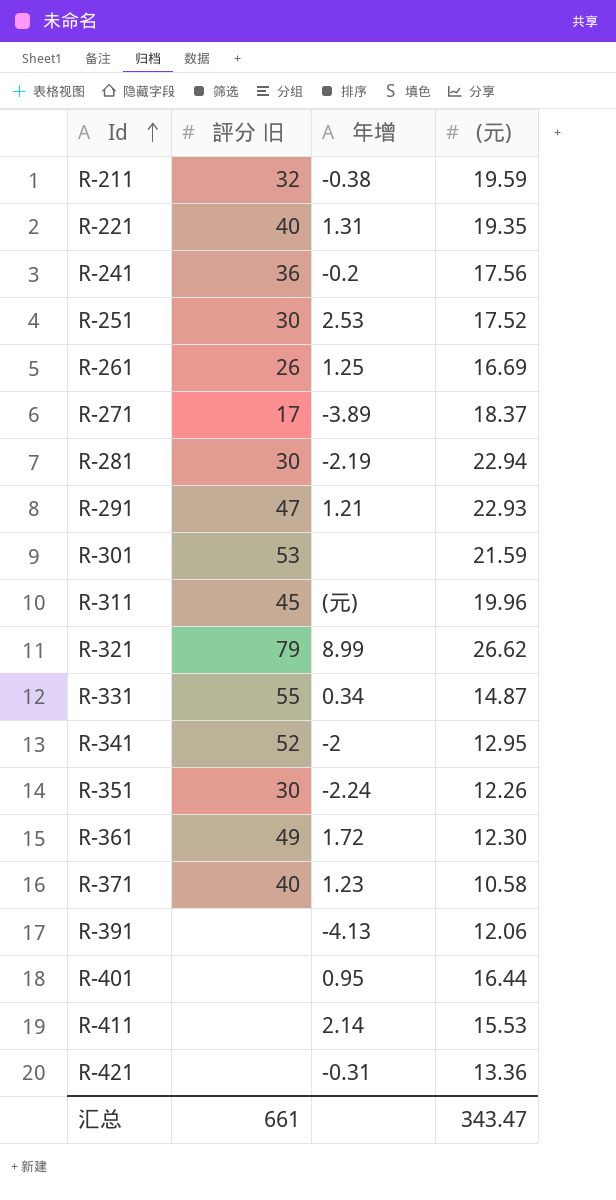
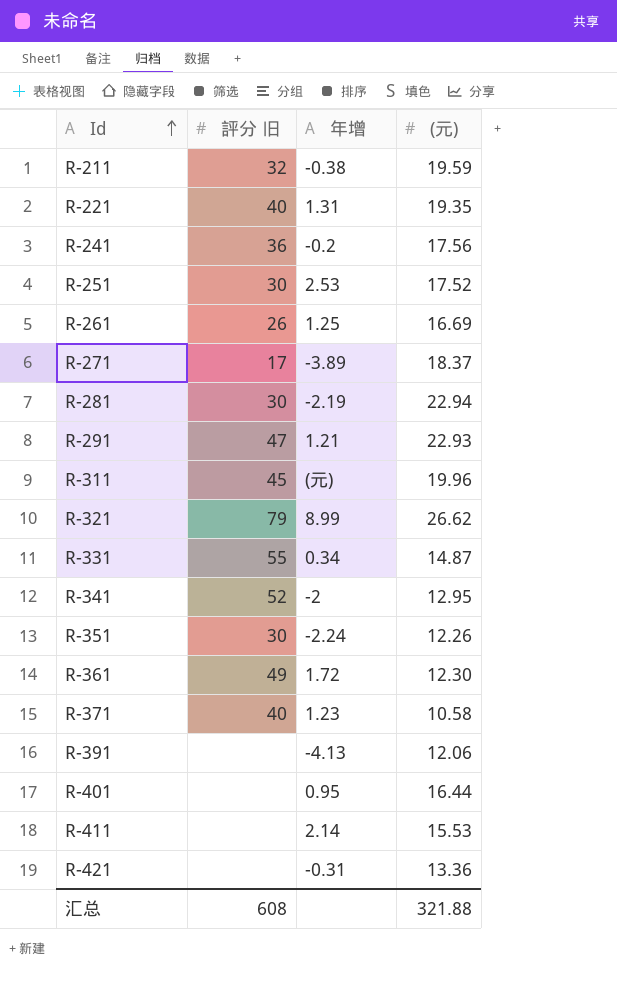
row R-301: 53 | none | 21.59 -> none
汇总 | 評分 旧: 661 -> 608
汇总 | (元): 343.47 -> 321.88

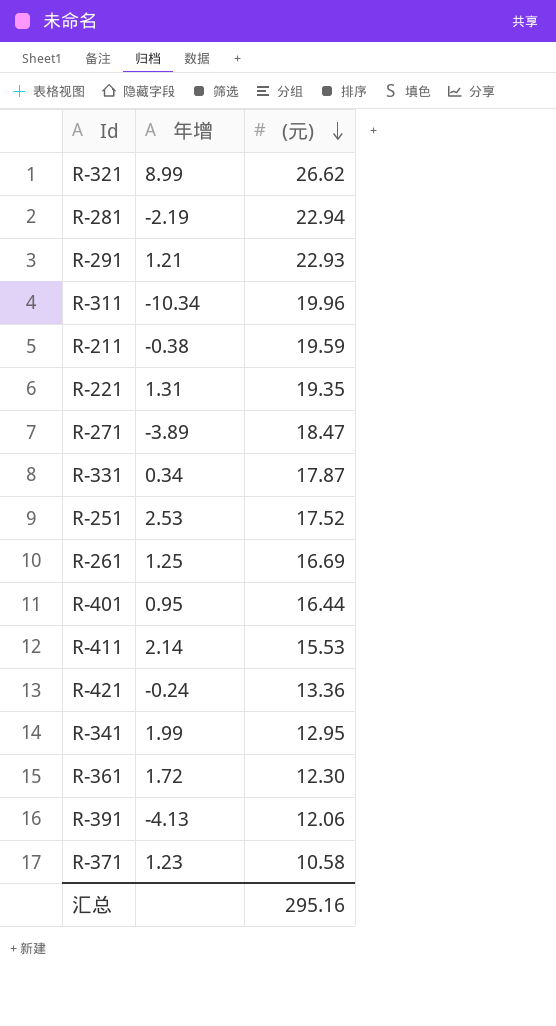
row order: Id ascending -> (元) descending
column 評分 旧 | position: 2 -> none
row R-241: 36 | -0.2 | 17.56 -> none
row R-351: 30 | -2.24 | 12.26 -> none
R-311 | 年增: (元) -> -10.34
R-271 | (元): 18.37 -> 18.47
R-331 | (元): 14.87 -> 17.87
R-421 | 年增: -0.31 -> -0.24
R-341 | 年增: -2 -> 1.99
汇总 | (元): 321.88 -> 295.16

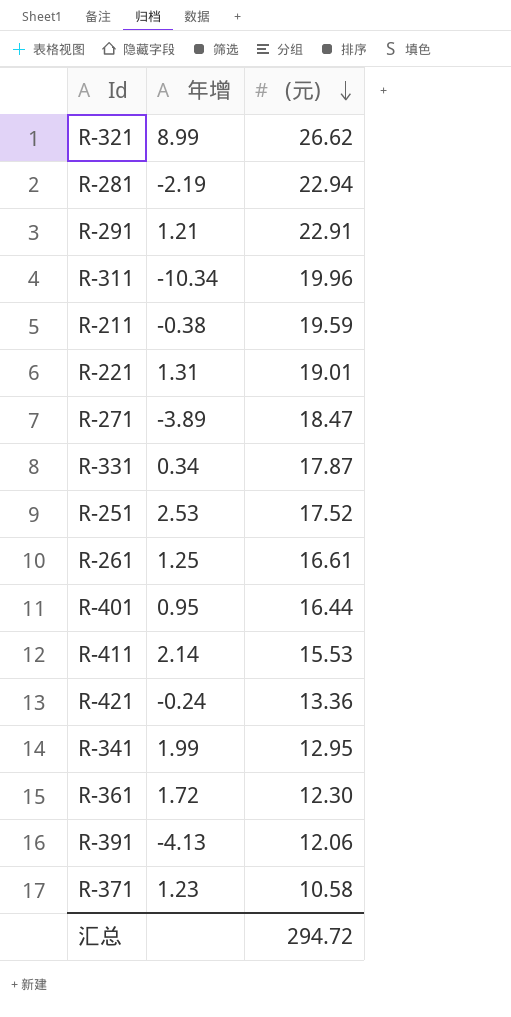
R-291 | (元): 22.93 -> 22.91
R-221 | (元): 19.35 -> 19.01
R-261 | (元): 16.69 -> 16.61
汇总 | (元): 295.16 -> 294.72

